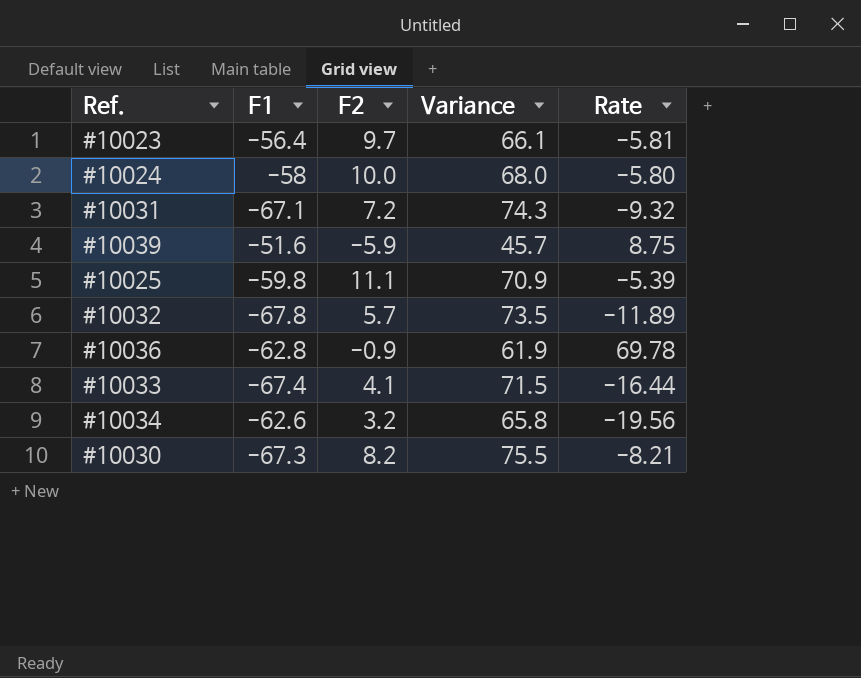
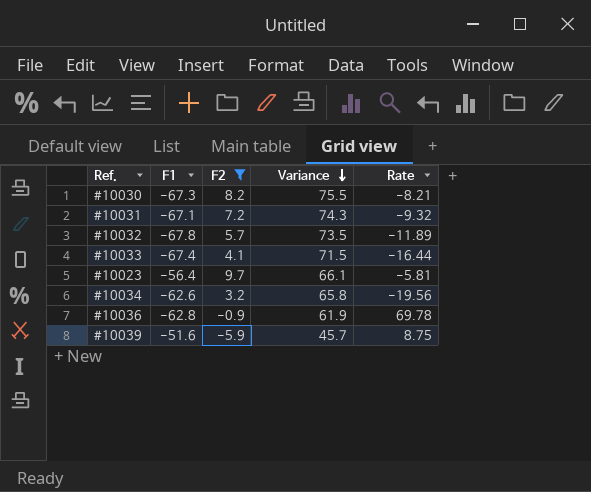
filter: none -> F2 <= 9.7
row order: none -> Variance descending

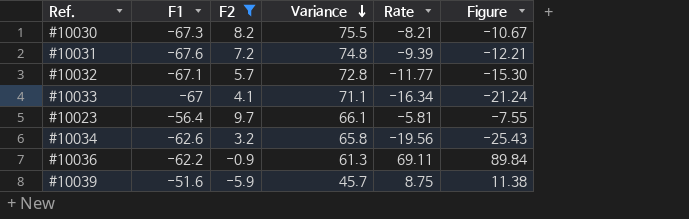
column Figure | formula: none -> [Rate] * 1.3
#10031 | F1: -67.1 -> -67.6
#10031 | Variance: 74.3 -> 74.8
#10031 | Rate: -9.32 -> -9.39
#10032 | F1: -67.8 -> -67.1
#10032 | Variance: 73.5 -> 72.8
#10032 | Rate: -11.89 -> -11.77
#10033 | F1: -67.4 -> -67
#10033 | Variance: 71.5 -> 71.1
#10033 | Rate: -16.44 -> -16.34
#10036 | F1: -62.8 -> -62.2
#10036 | Variance: 61.9 -> 61.3
#10036 | Rate: 69.78 -> 69.11

